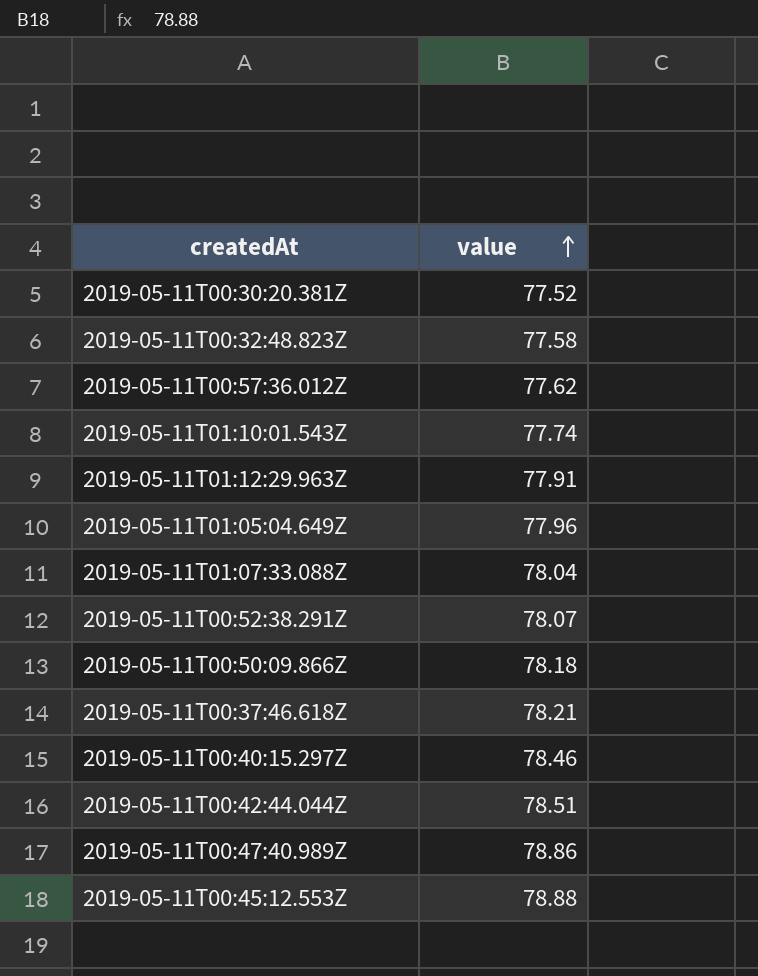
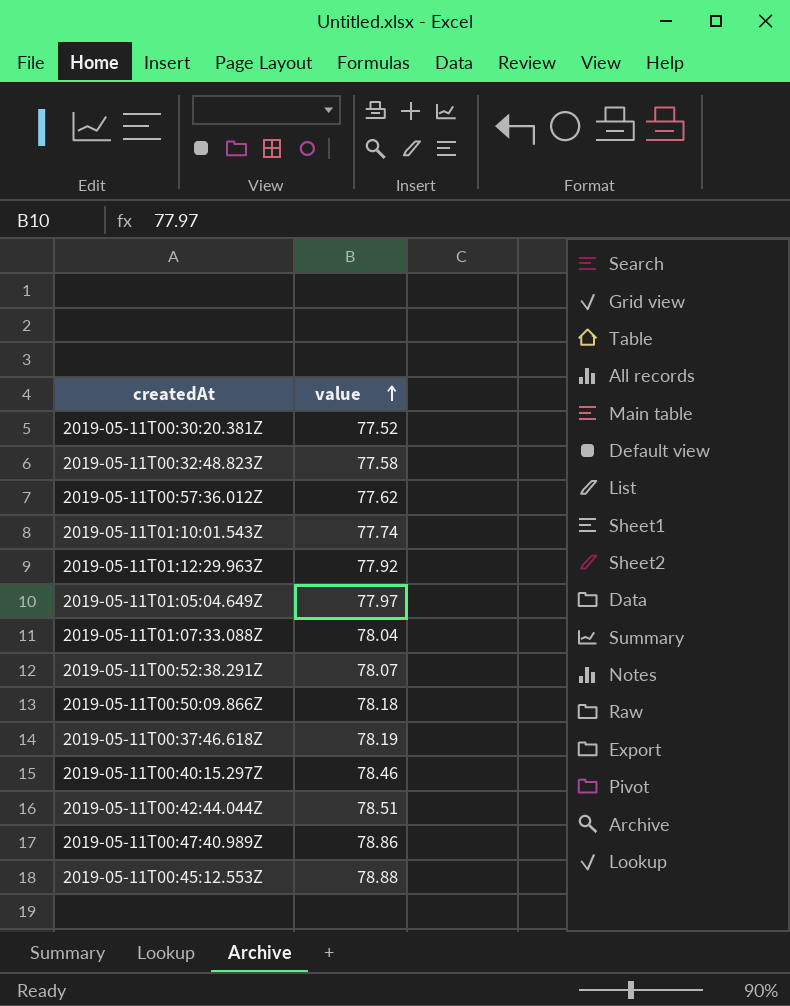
2019-05-11T01:12:29.963Z | value: 77.91 -> 77.92
2019-05-11T01:05:04.649Z | value: 77.96 -> 77.97
2019-05-11T00:37:46.618Z | value: 78.21 -> 78.19

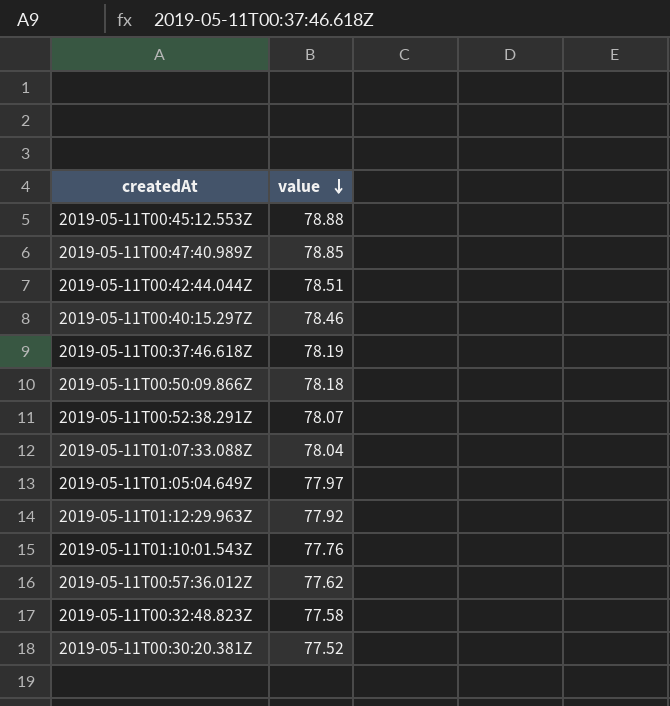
row order: value ascending -> value descending
2019-05-11T00:47:40.989Z | value: 78.86 -> 78.85
2019-05-11T01:10:01.543Z | value: 77.74 -> 77.76

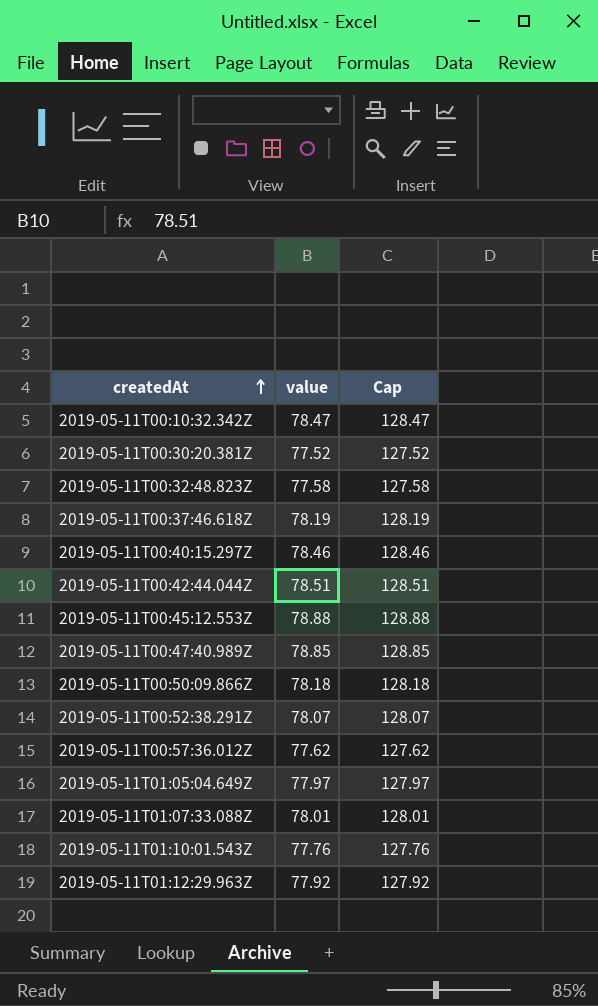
row order: value descending -> createdAt ascending
column Cap | formula: none -> [value] + 50
row 2019-05-11T00:10:32.342Z: none -> 78.47 | 128.47
2019-05-11T01:07:33.088Z | value: 78.04 -> 78.01

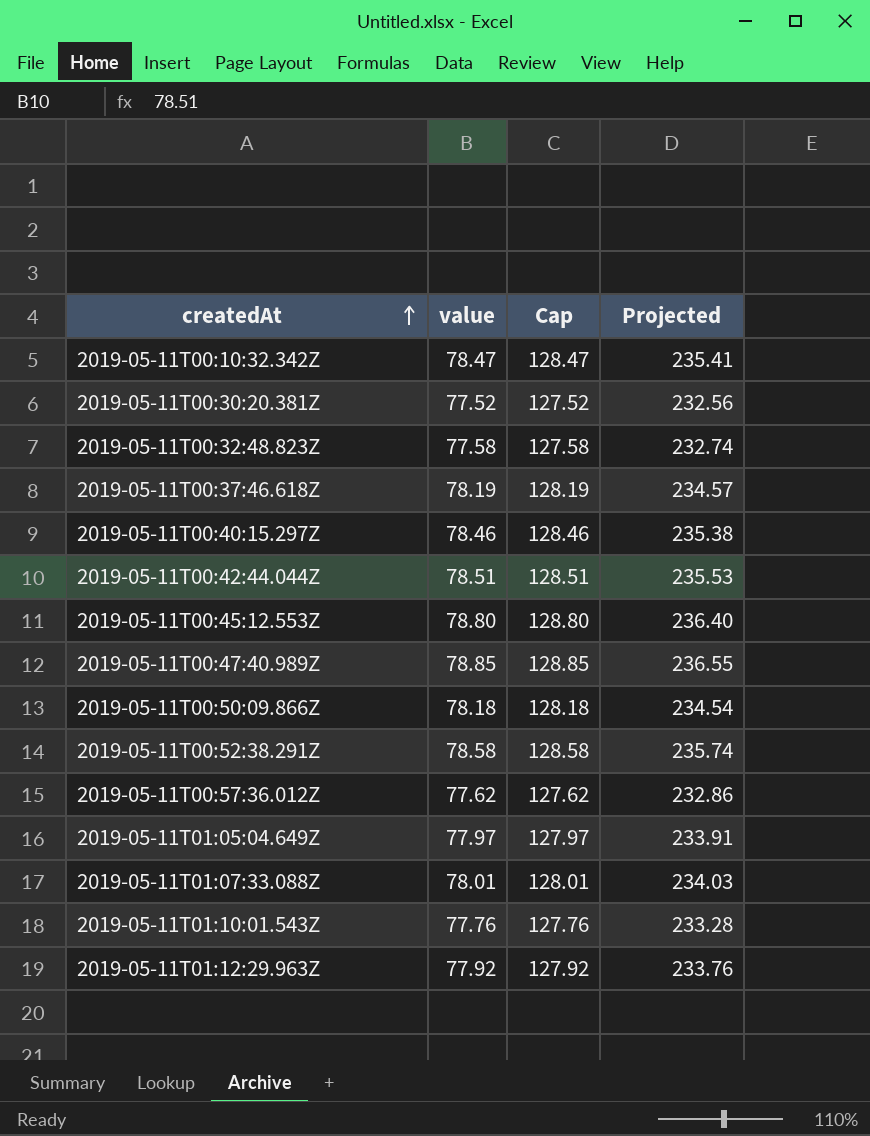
column Projected | formula: none -> [value] * 3
2019-05-11T00:45:12.553Z | value: 78.88 -> 78.80
2019-05-11T00:45:12.553Z | Cap: 128.88 -> 128.80
2019-05-11T00:52:38.291Z | value: 78.07 -> 78.58
2019-05-11T00:52:38.291Z | Cap: 128.07 -> 128.58

